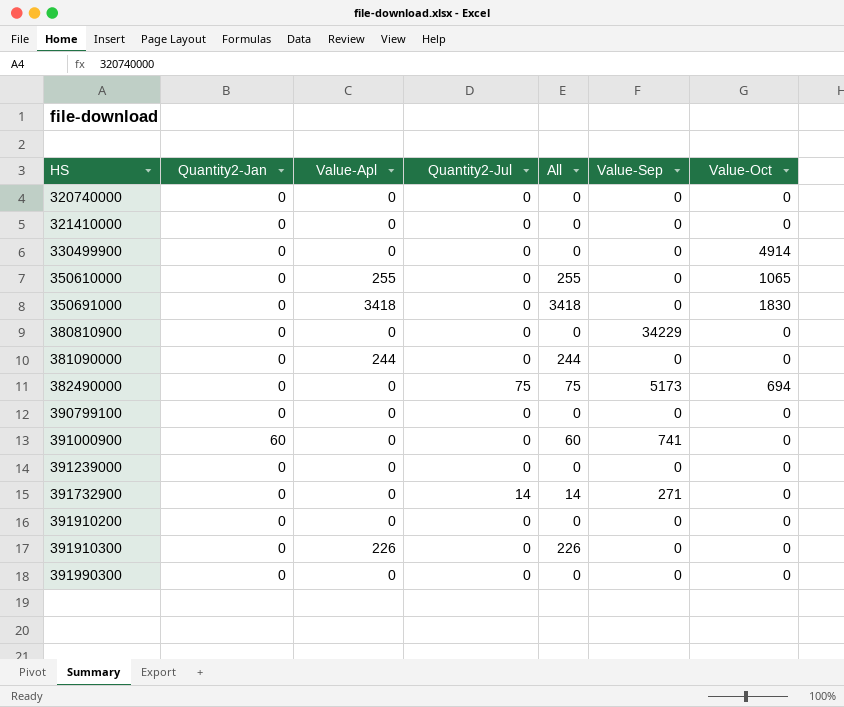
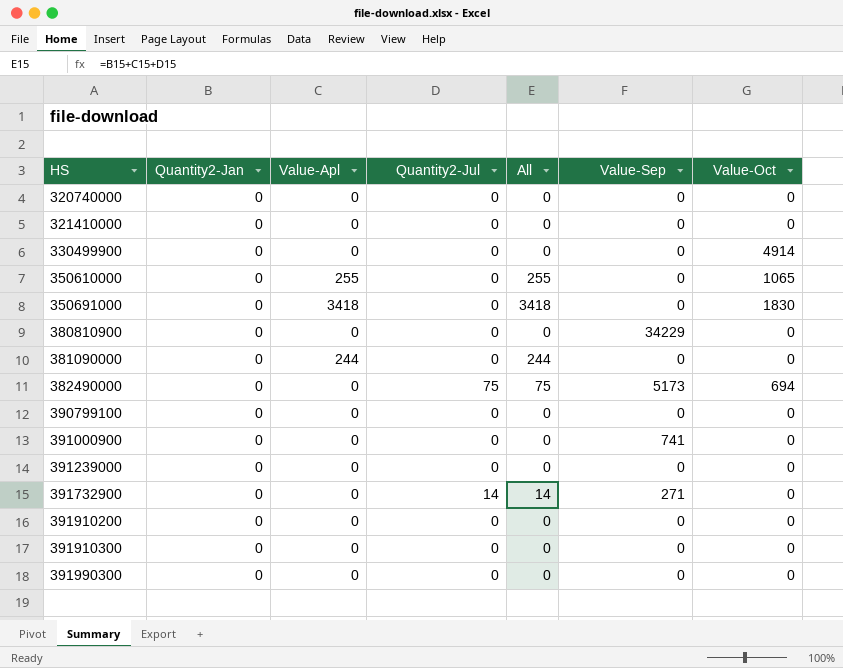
391000900 | Quantity2-Jan: 60 -> 0
391000900 | All: 60 -> 0
391910300 | Value-Apl: 226 -> 0
391910300 | All: 226 -> 0

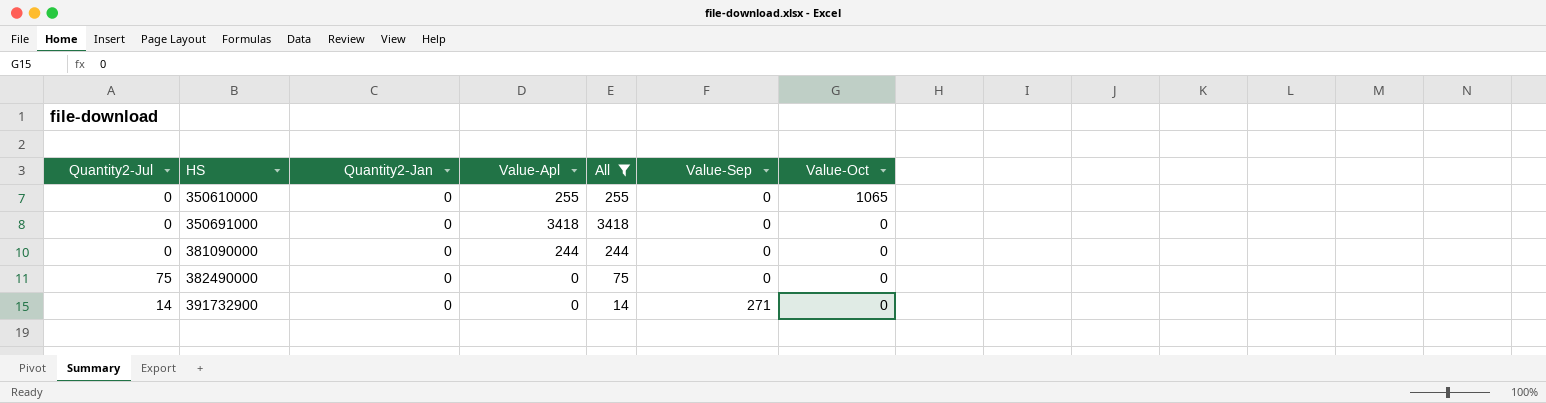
filter: none -> All != 0
column Quantity2-Jul | position: 4 -> 1
350691000 | Value-Oct: 1830 -> 0
382490000 | Value-Sep: 5173 -> 0
382490000 | Value-Oct: 694 -> 0

